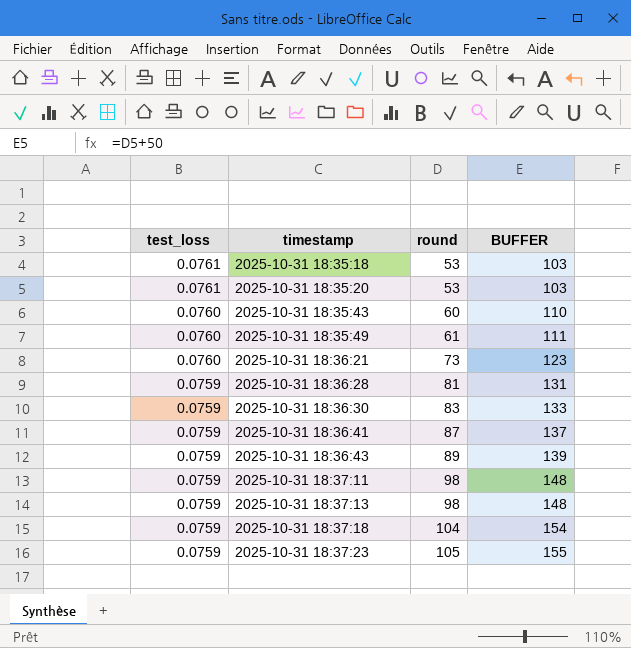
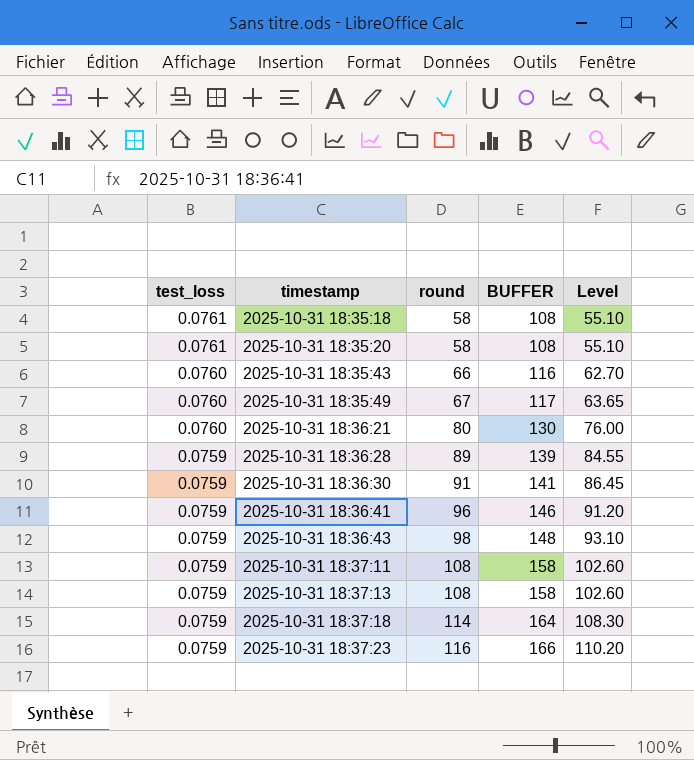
column Level | formula: none -> [round] * 0.95
2025-10-31 18:35:18 | round: 53 -> 58
2025-10-31 18:35:18 | BUFFER: 103 -> 108
2025-10-31 18:35:20 | round: 53 -> 58
2025-10-31 18:35:20 | BUFFER: 103 -> 108
2025-10-31 18:35:43 | round: 60 -> 66
2025-10-31 18:35:43 | BUFFER: 110 -> 116
2025-10-31 18:35:49 | round: 61 -> 67
2025-10-31 18:35:49 | BUFFER: 111 -> 117
2025-10-31 18:36:21 | round: 73 -> 80
2025-10-31 18:36:21 | BUFFER: 123 -> 130
2025-10-31 18:36:28 | round: 81 -> 89
2025-10-31 18:36:28 | BUFFER: 131 -> 139
2025-10-31 18:36:30 | round: 83 -> 91
2025-10-31 18:36:30 | BUFFER: 133 -> 141
2025-10-31 18:36:41 | round: 87 -> 96
2025-10-31 18:36:41 | BUFFER: 137 -> 146
2025-10-31 18:36:43 | round: 89 -> 98
2025-10-31 18:36:43 | BUFFER: 139 -> 148
2025-10-31 18:37:11 | round: 98 -> 108
2025-10-31 18:37:11 | BUFFER: 148 -> 158
2025-10-31 18:37:13 | round: 98 -> 108
2025-10-31 18:37:13 | BUFFER: 148 -> 158
2025-10-31 18:37:18 | round: 104 -> 114
2025-10-31 18:37:18 | BUFFER: 154 -> 164
2025-10-31 18:37:23 | round: 105 -> 116
2025-10-31 18:37:23 | BUFFER: 155 -> 166

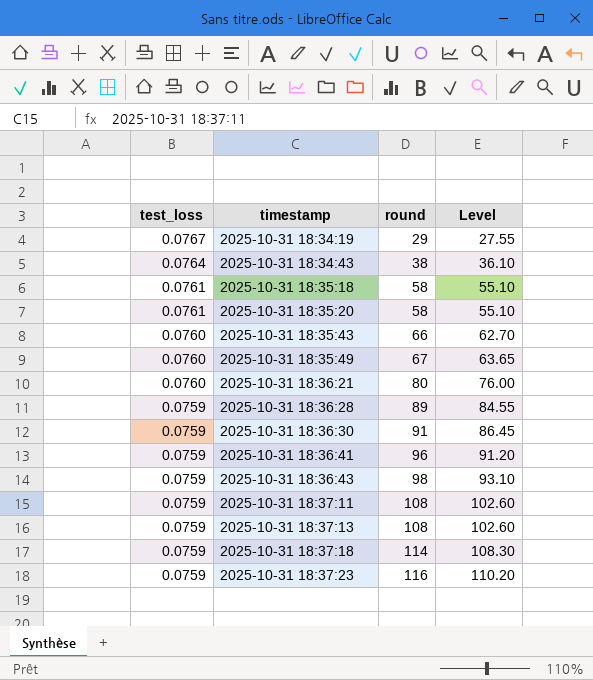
column BUFFER | formula: [round] + 50 -> none
row 2025-10-31 18:34:19: none -> 0.0767 | 29 | 27.55
row 2025-10-31 18:34:43: none -> 0.0764 | 38 | 36.10

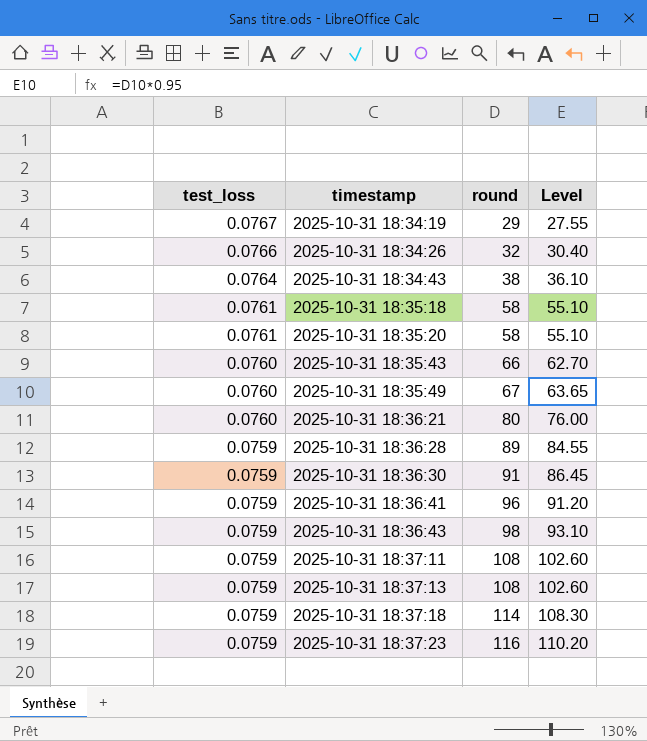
row 2025-10-31 18:34:26: none -> 0.0766 | 32 | 30.40

